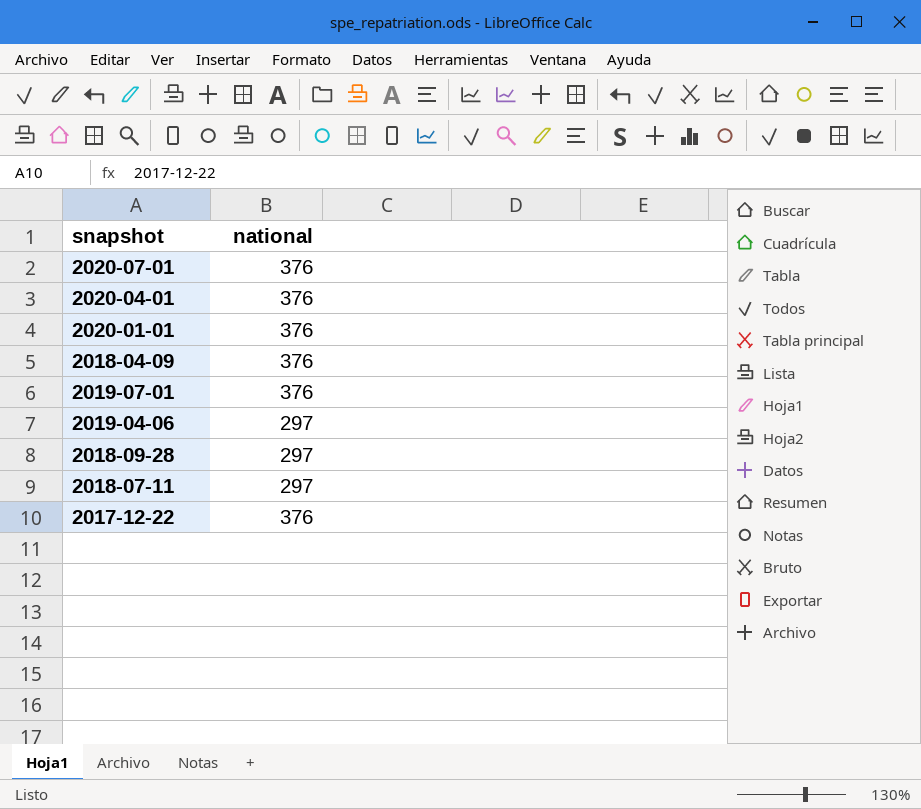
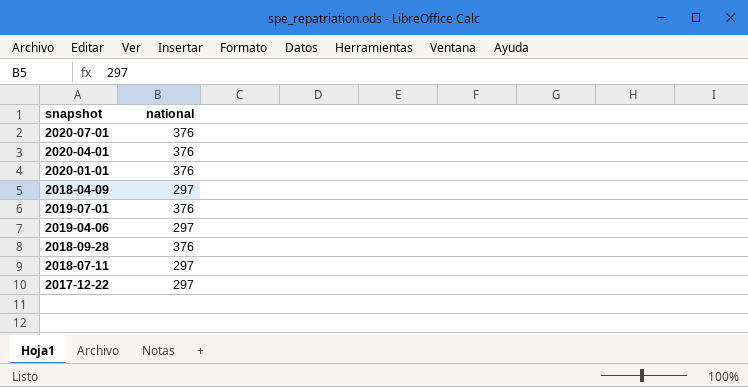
2018-04-09 | national: 376 -> 297
2018-09-28 | national: 297 -> 376
2017-12-22 | national: 376 -> 297

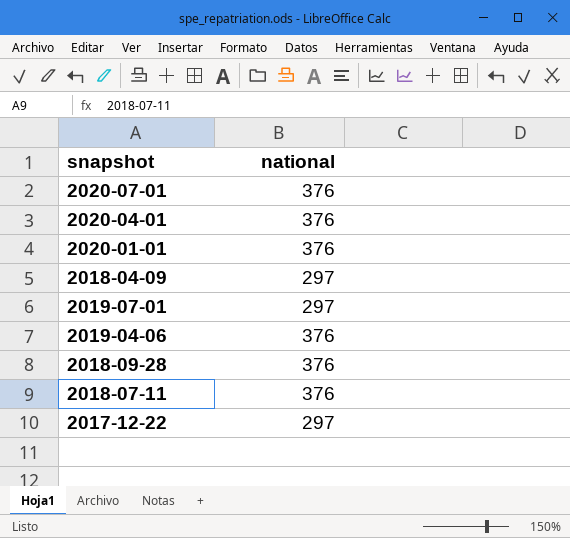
2019-07-01 | national: 376 -> 297
2019-04-06 | national: 297 -> 376
2018-07-11 | national: 297 -> 376

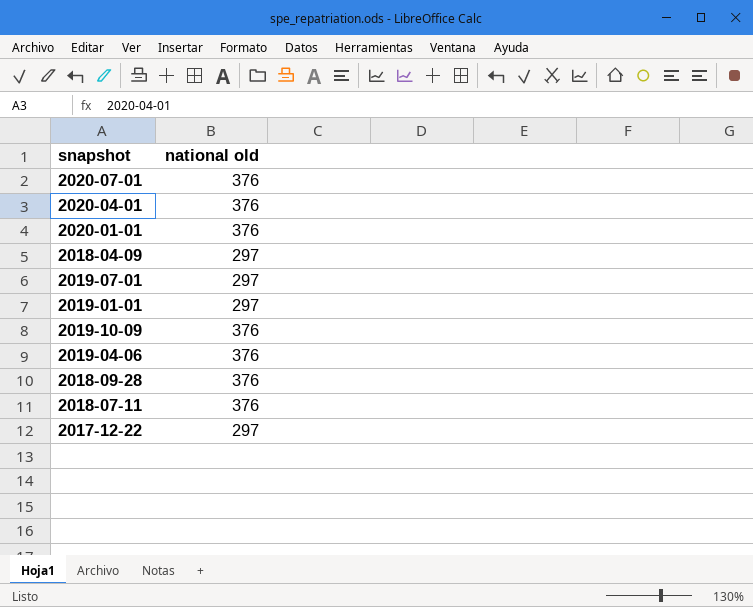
column name: national -> national old
row 2019-01-01: none -> 297
row 2019-10-09: none -> 376

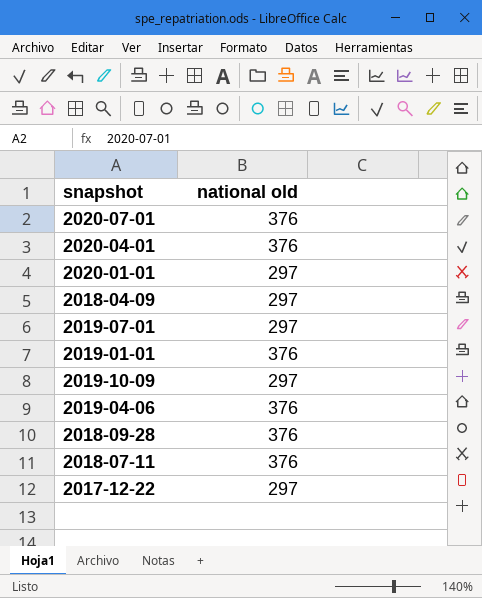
2020-01-01 | national old: 376 -> 297
2019-01-01 | national old: 297 -> 376
2019-10-09 | national old: 376 -> 297

